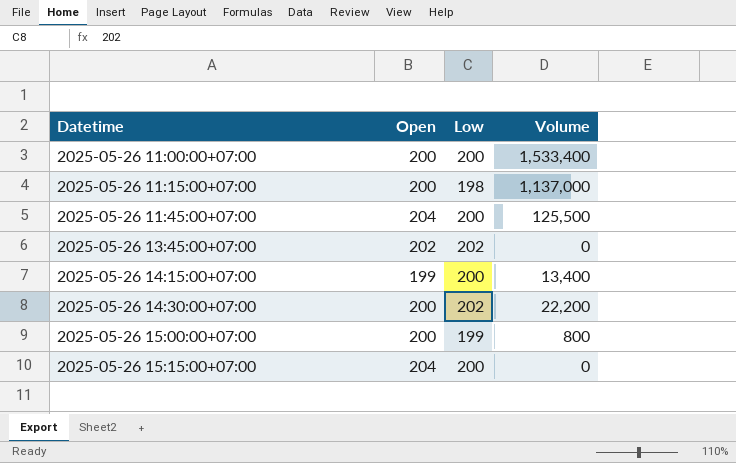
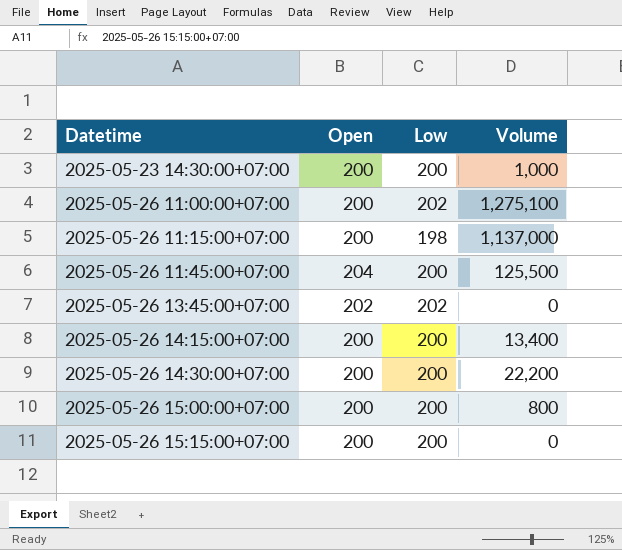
row 2025-05-23 14:30:00+07:00: none -> 200 | 200 | 1,000
2025-05-26 11:00:00+07:00 | Low: 200 -> 202
2025-05-26 11:00:00+07:00 | Volume: 1,533,400 -> 1,275,100
2025-05-26 14:15:00+07:00 | Open: 199 -> 200
2025-05-26 14:30:00+07:00 | Low: 202 -> 200
2025-05-26 15:00:00+07:00 | Low: 199 -> 200
2025-05-26 15:15:00+07:00 | Open: 204 -> 200

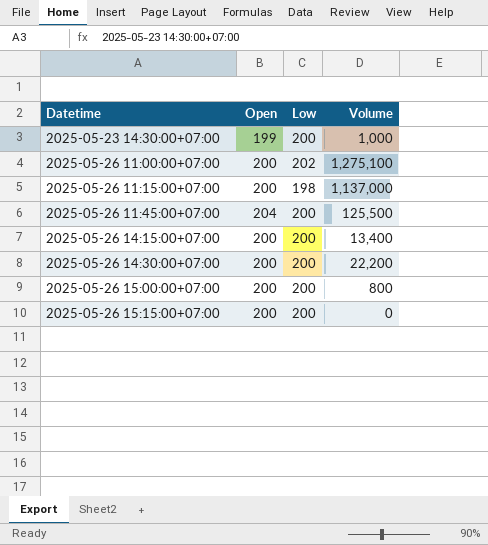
row 2025-05-26 13:45:00+07:00: 202 | 202 | 0 -> none
2025-05-23 14:30:00+07:00 | Open: 200 -> 199

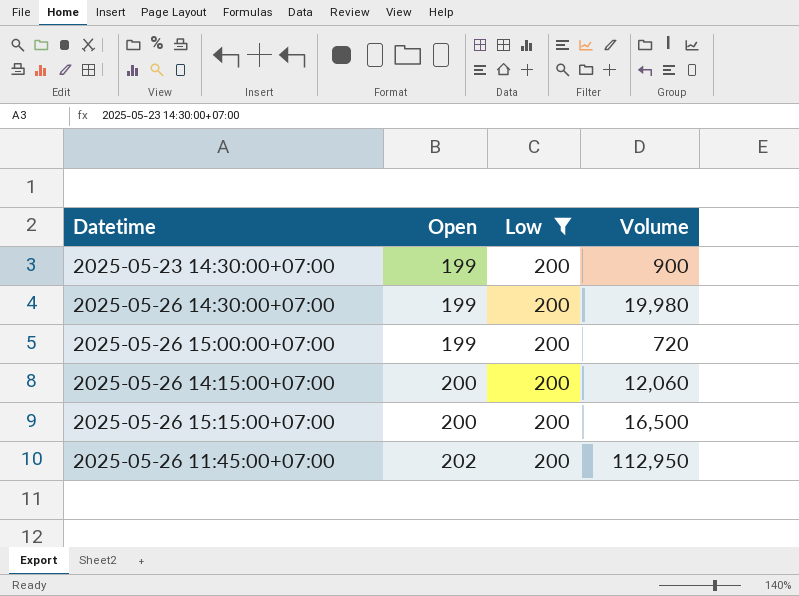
filter: none -> Low = 200
row order: Datetime ascending -> Open ascending
2025-05-23 14:30:00+07:00 | Volume: 1,000 -> 900
2025-05-26 14:30:00+07:00 | Open: 200 -> 199
2025-05-26 14:30:00+07:00 | Volume: 22,200 -> 19,980
2025-05-26 15:00:00+07:00 | Open: 200 -> 199
2025-05-26 15:00:00+07:00 | Volume: 800 -> 720
2025-05-26 14:15:00+07:00 | Volume: 13,400 -> 12,060
2025-05-26 15:15:00+07:00 | Volume: 0 -> 16,500
2025-05-26 11:45:00+07:00 | Open: 204 -> 202
2025-05-26 11:45:00+07:00 | Volume: 125,500 -> 112,950

